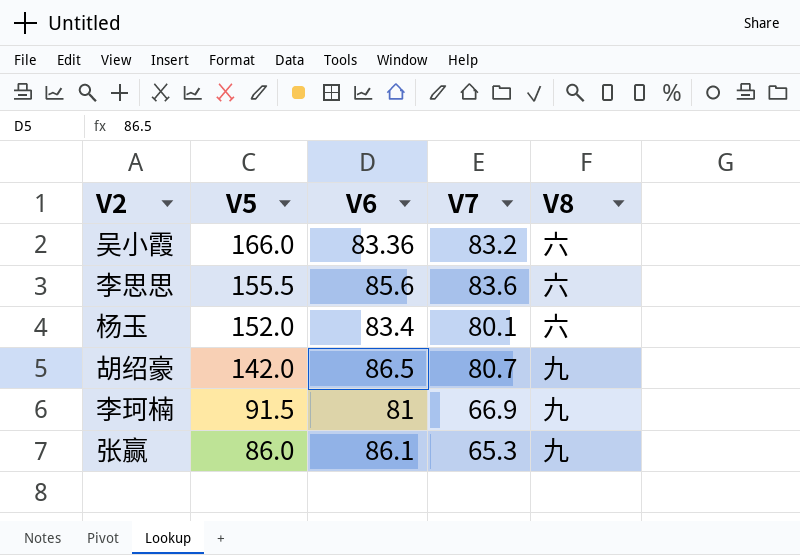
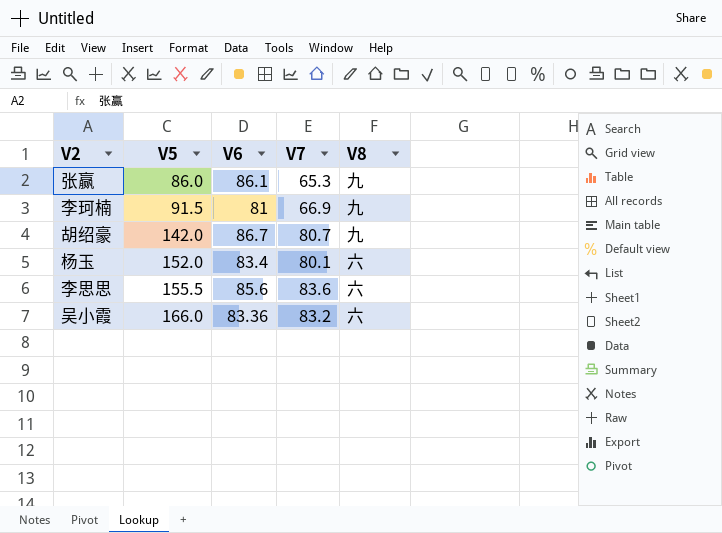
row order: V5 descending -> V5 ascending
胡绍豪 | V6: 86.5 -> 86.7

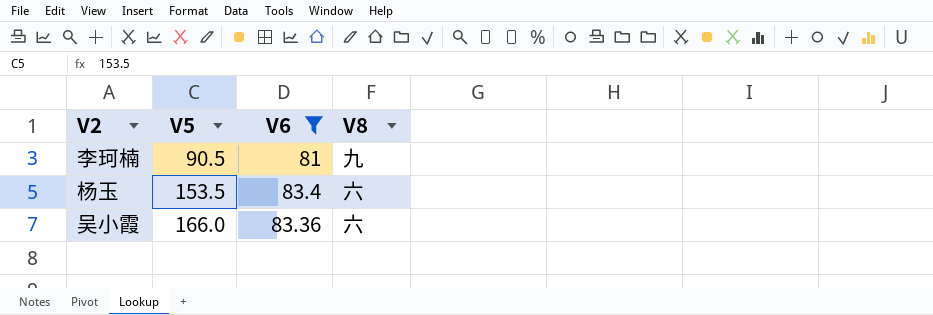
filter: none -> V6 <= 83.4
column V7 | position: 4 -> none
李珂楠 | V5: 91.5 -> 90.5
杨玉 | V5: 152.0 -> 153.5

